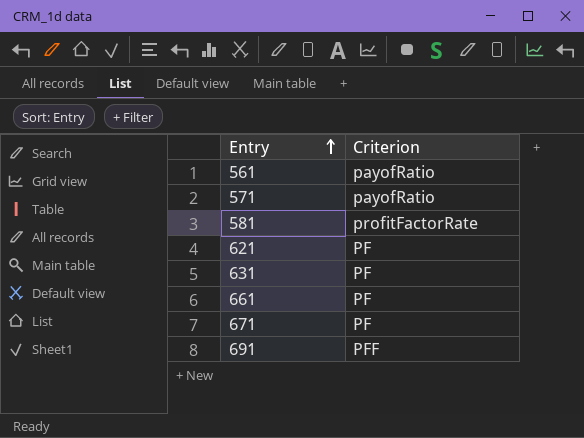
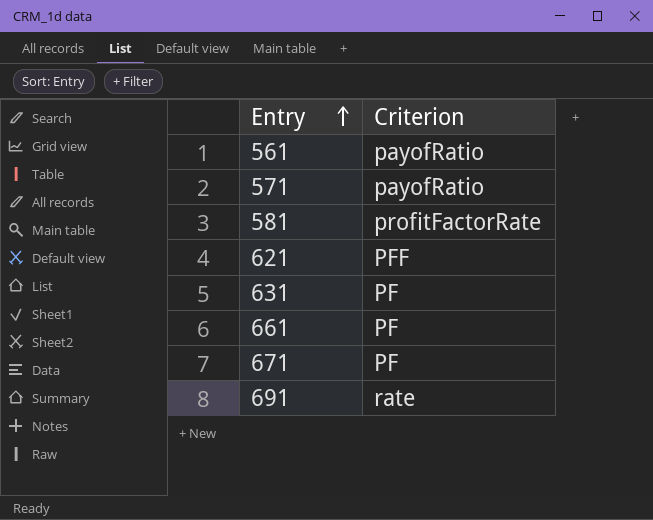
621 | Criterion: PF -> PFF
691 | Criterion: PFF -> rate

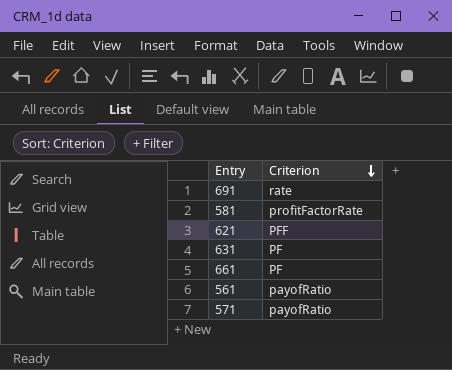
row order: Entry ascending -> Criterion descending
row 671: PF -> none

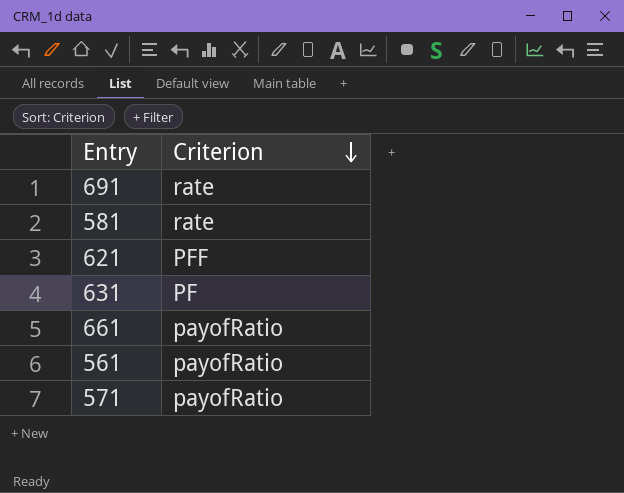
581 | Criterion: profitFactorRate -> rate
661 | Criterion: PF -> payofRatio

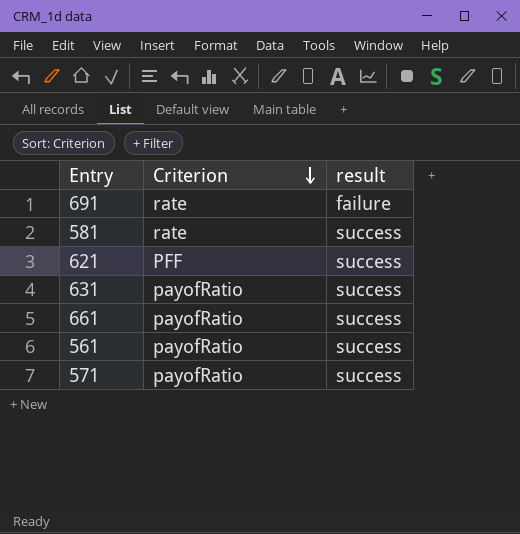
column result | position: none -> 3
631 | Criterion: PF -> payofRatio

